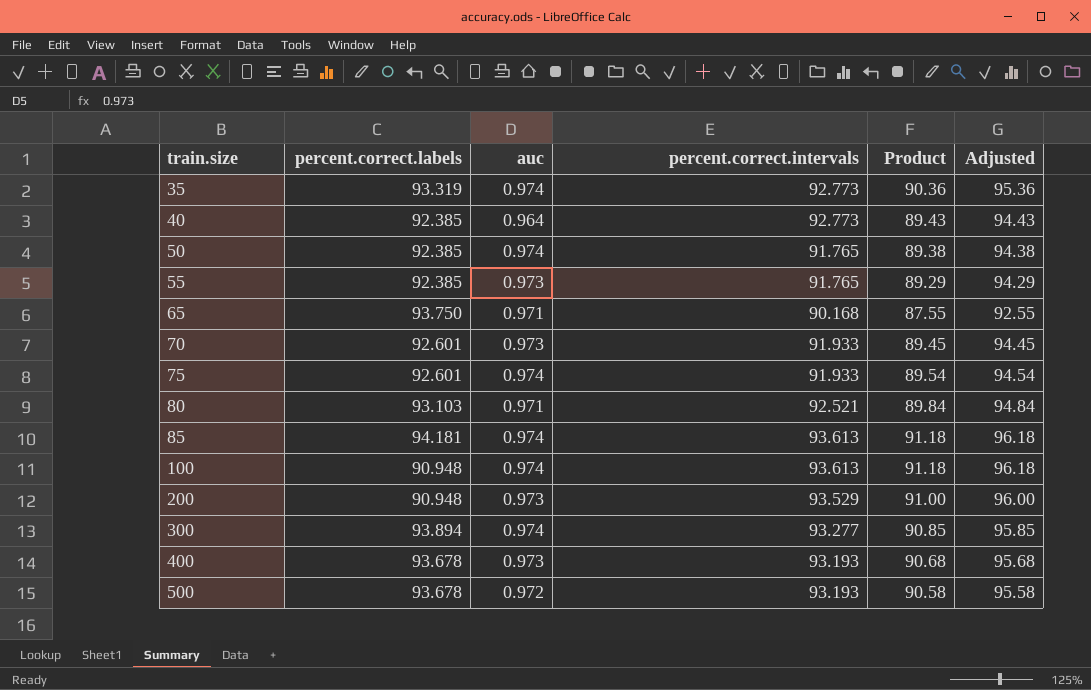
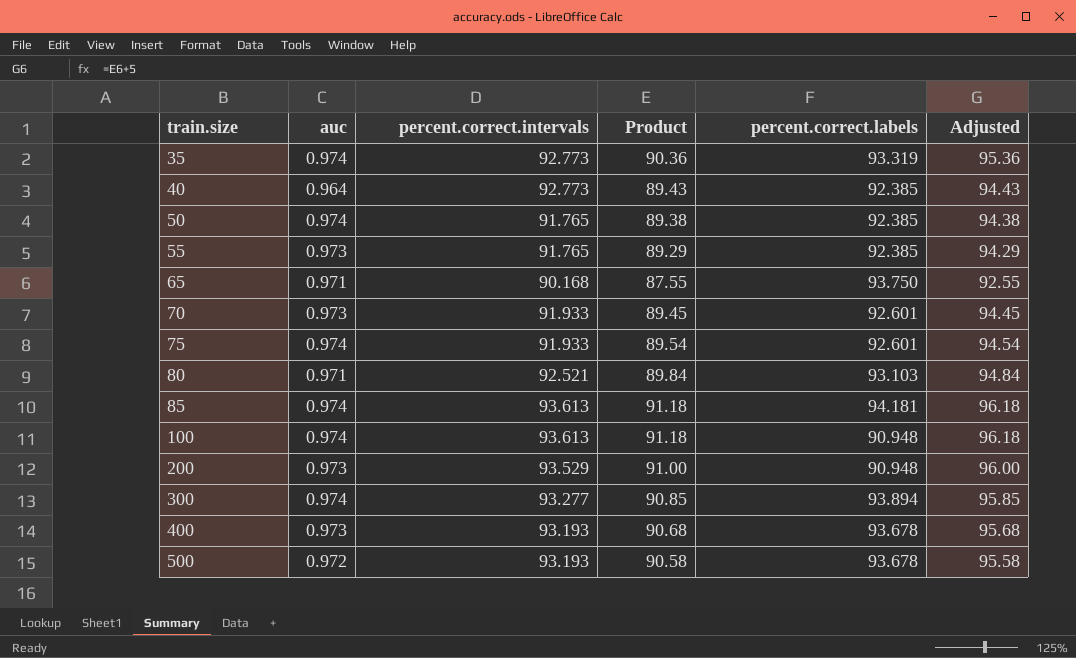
column percent.correct.labels | position: 2 -> 5

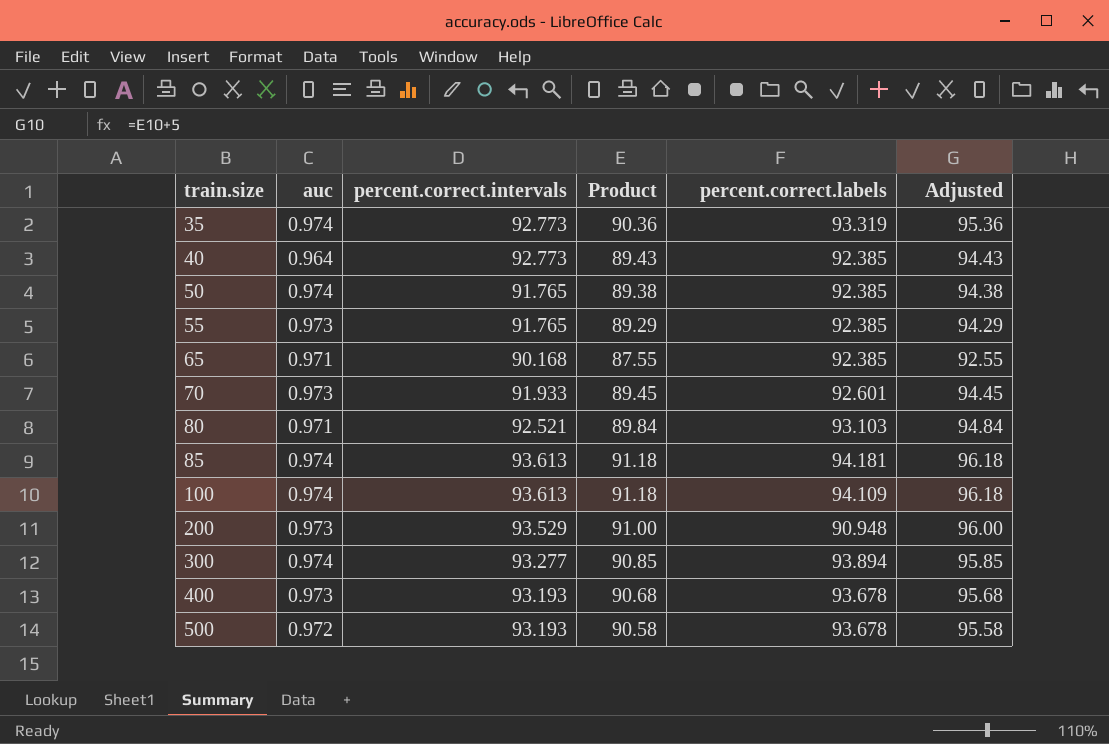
row 75: 0.974 | 91.933 | 89.54 | 92.601 | 94.54 -> none
65 | percent.correct.labels: 93.750 -> 92.385
100 | percent.correct.labels: 90.948 -> 94.109

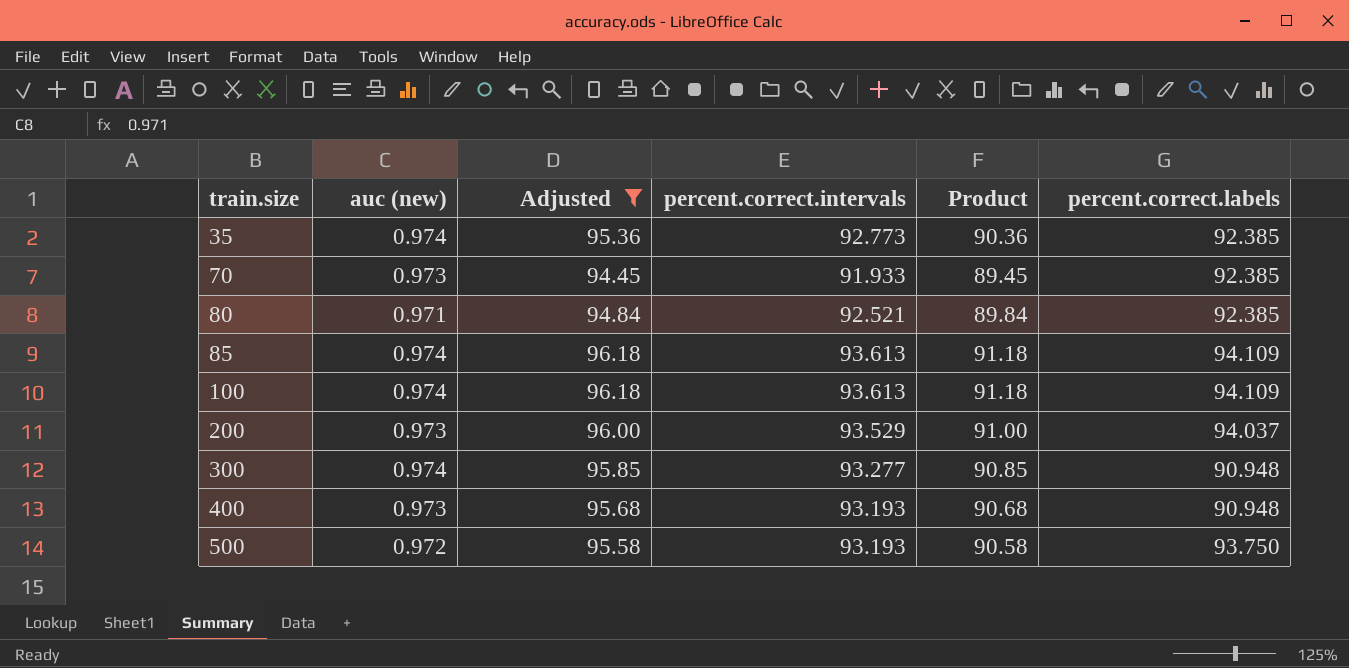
filter: none -> Adjusted >= 94.45
column name: auc -> auc (new)
column Adjusted | position: 6 -> 3
35 | percent.correct.labels: 93.319 -> 92.385
70 | percent.correct.labels: 92.601 -> 92.385
80 | percent.correct.labels: 93.103 -> 92.385
85 | percent.correct.labels: 94.181 -> 94.109
200 | percent.correct.labels: 90.948 -> 94.037
300 | percent.correct.labels: 93.894 -> 90.948
400 | percent.correct.labels: 93.678 -> 90.948
500 | percent.correct.labels: 93.678 -> 93.750

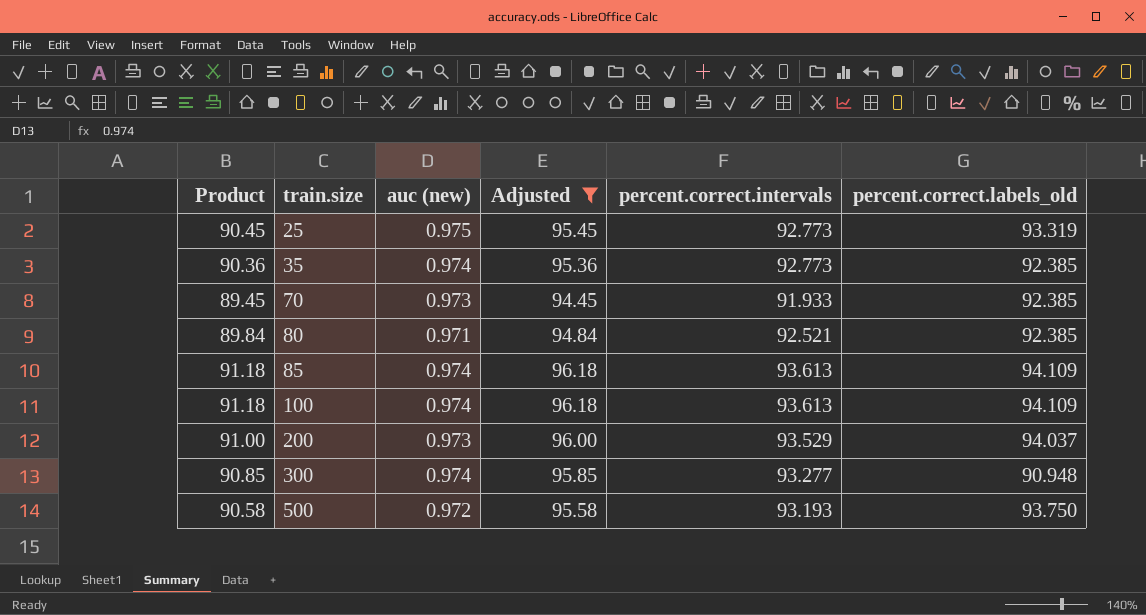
column Product | position: 5 -> 1
column name: percent.correct.labels -> percent.correct.labels_old
row 400: 0.973 | 95.68 | 93.193 | 90.68 | 90.948 -> none
row 25: none -> 90.45 | 0.975 | 95.45 | 92.773 | 93.319

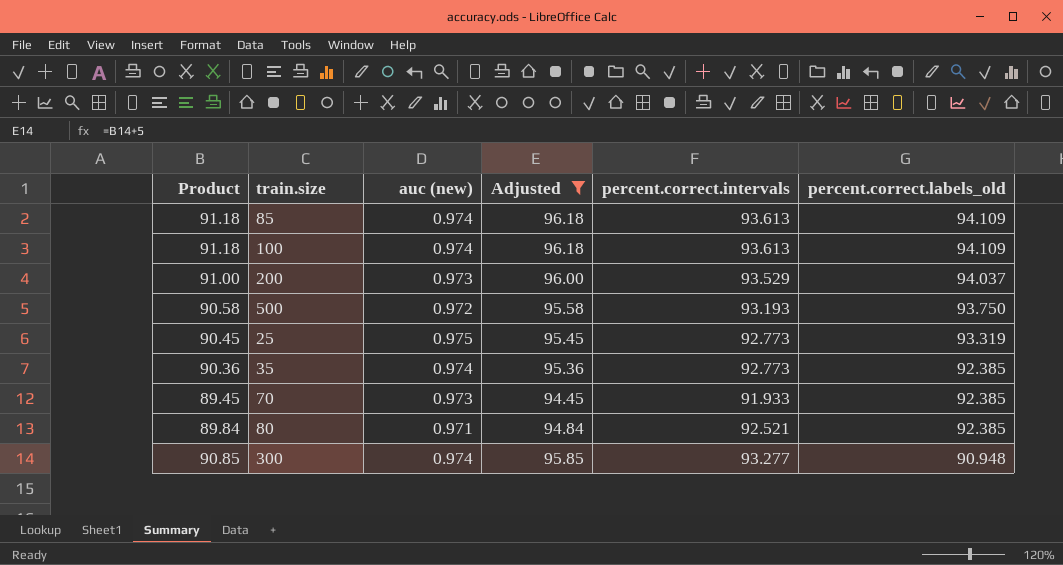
row order: train.size ascending -> percent.correct.labels_old descending

